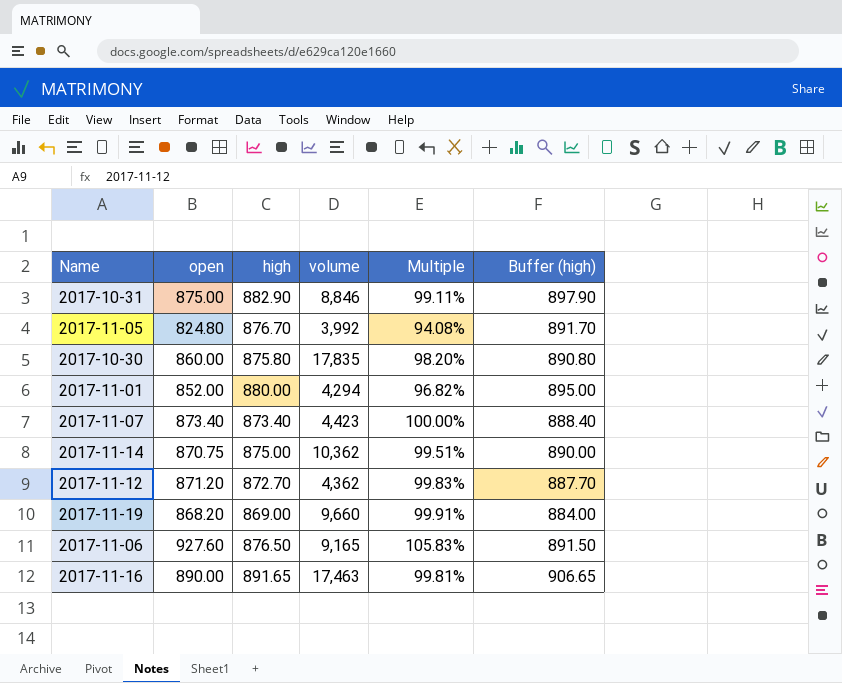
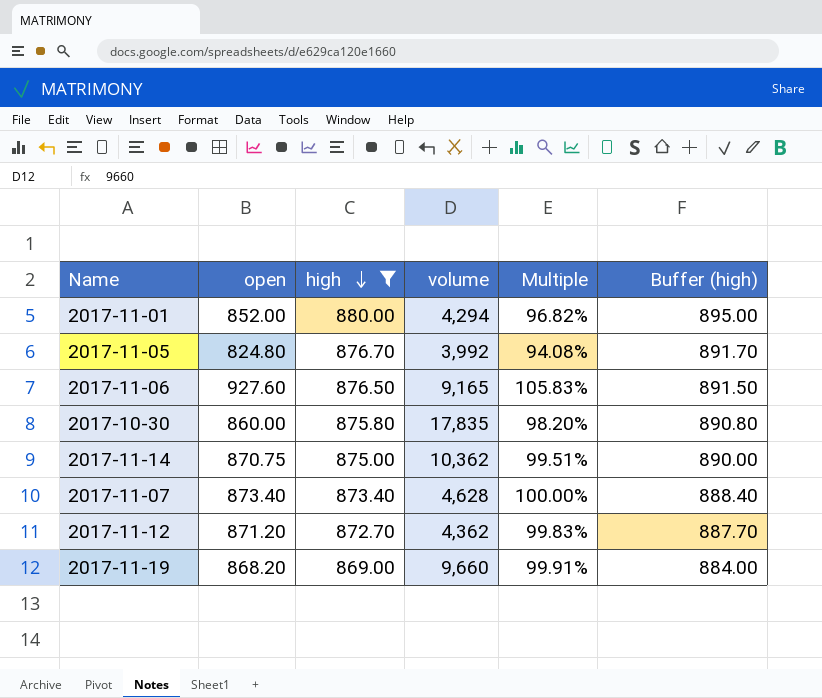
filter: none -> high <= 880.00
row order: none -> high descending
2017-11-07 | volume: 4,423 -> 4,628

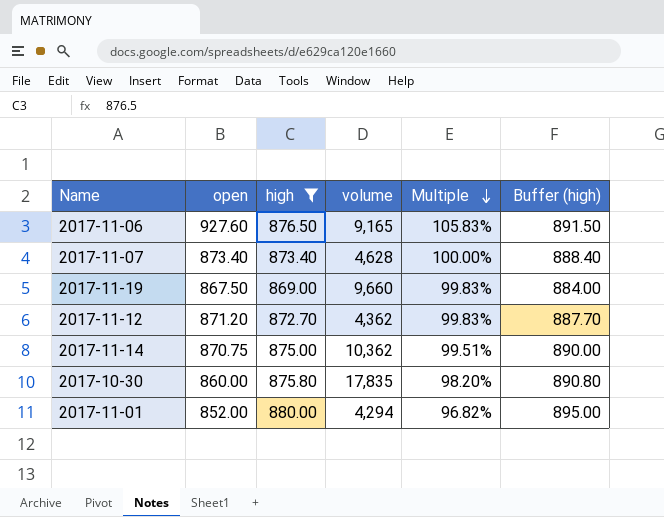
row order: high descending -> Multiple descending
row 2017-11-05: 824.80 | 876.70 | 3,992 | 94.08% | 891.70 -> none
2017-11-19 | open: 868.20 -> 867.50
2017-11-19 | Multiple: 99.91% -> 99.83%

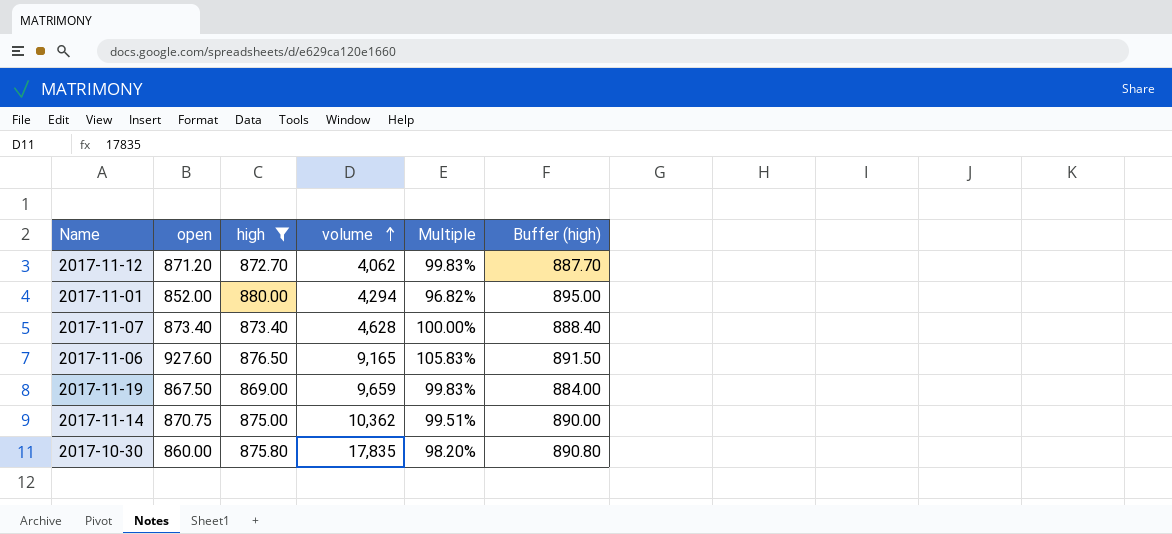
row order: Multiple descending -> volume ascending
2017-11-12 | volume: 4,362 -> 4,062
2017-11-19 | volume: 9,660 -> 9,659

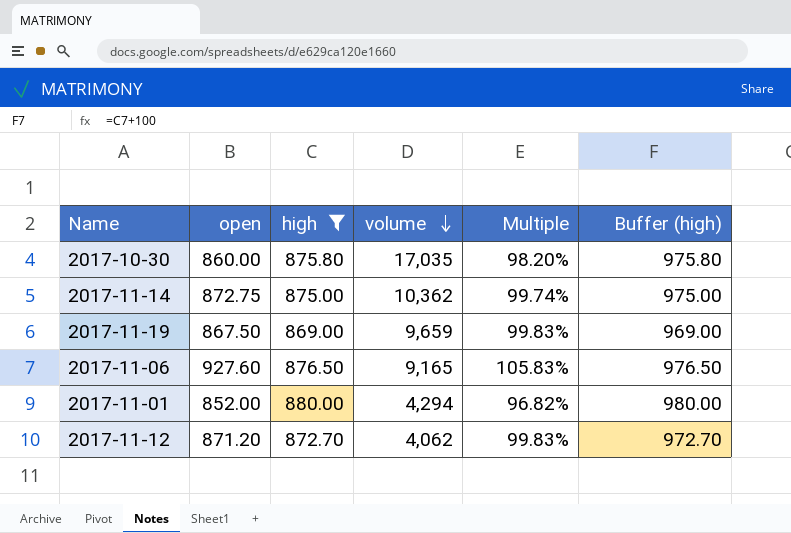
row order: volume ascending -> volume descending
column Buffer (high) | formula: [high] + 15 -> [high] + 100
row 2017-11-07: 873.40 | 873.40 | 4,628 | 100.00% | 888.40 -> none
2017-10-30 | volume: 17,835 -> 17,035
2017-11-14 | open: 870.75 -> 872.75
2017-11-14 | Multiple: 99.51% -> 99.74%

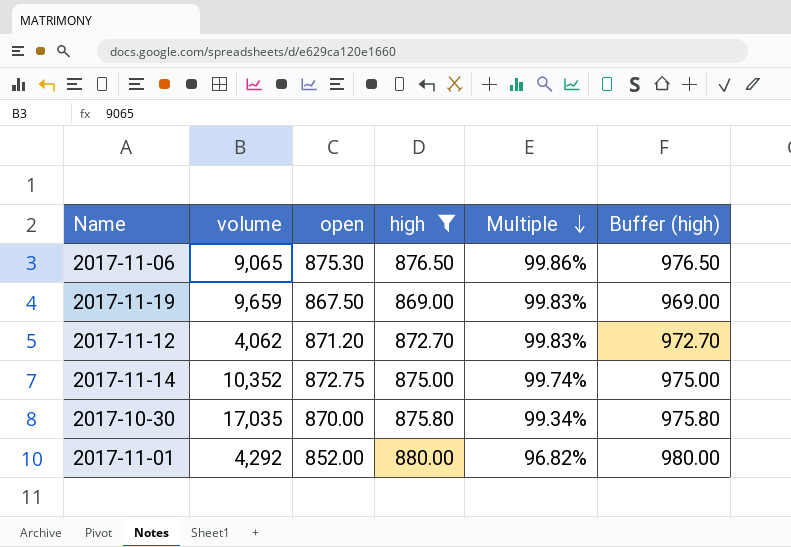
row order: volume descending -> Multiple descending
column volume | position: 4 -> 2
2017-11-06 | volume: 9,165 -> 9,065
2017-11-06 | open: 927.60 -> 875.30
2017-11-06 | Multiple: 105.83% -> 99.86%
2017-11-14 | volume: 10,362 -> 10,352
2017-10-30 | open: 860.00 -> 870.00
2017-10-30 | Multiple: 98.20% -> 99.34%
2017-11-01 | volume: 4,294 -> 4,292

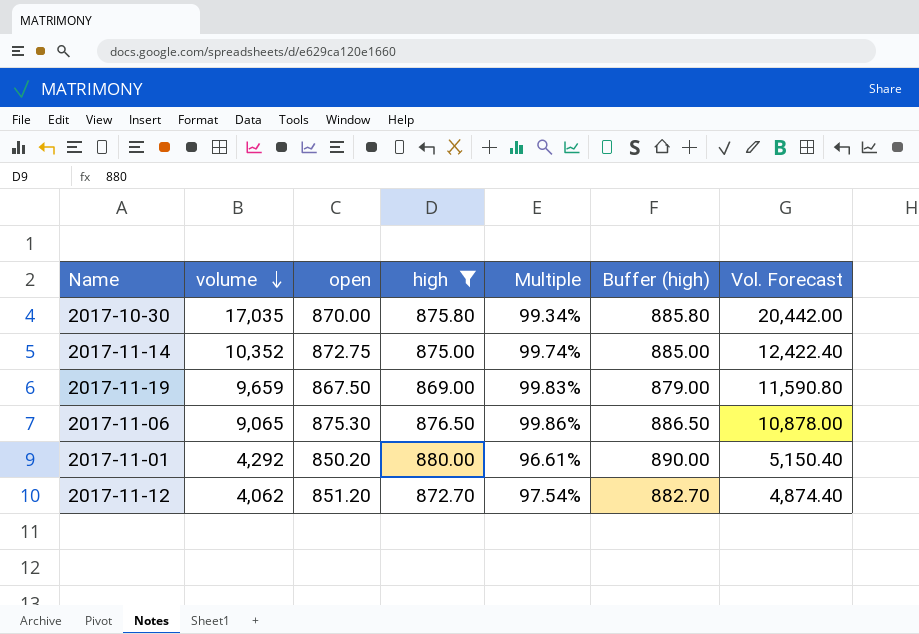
row order: Multiple descending -> volume descending
column Buffer (high) | formula: [high] + 100 -> [high] + 10
column Vol. Forecast | formula: none -> [volume] * 1.2
2017-11-01 | open: 852.00 -> 850.20
2017-11-01 | Multiple: 96.82% -> 96.61%
2017-11-12 | open: 871.20 -> 851.20
2017-11-12 | Multiple: 99.83% -> 97.54%

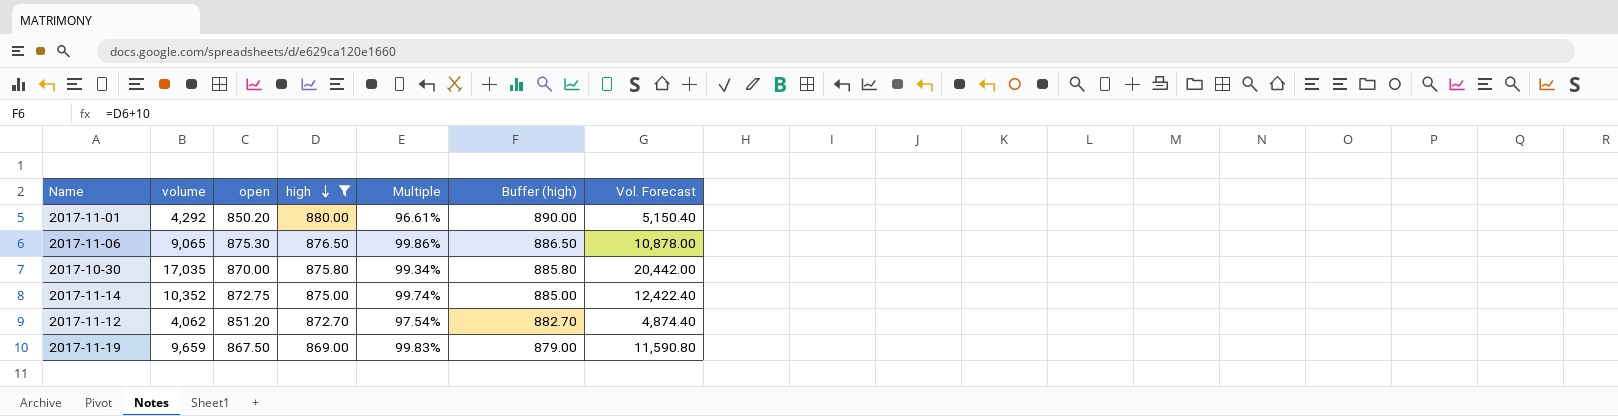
row order: volume descending -> high descending

